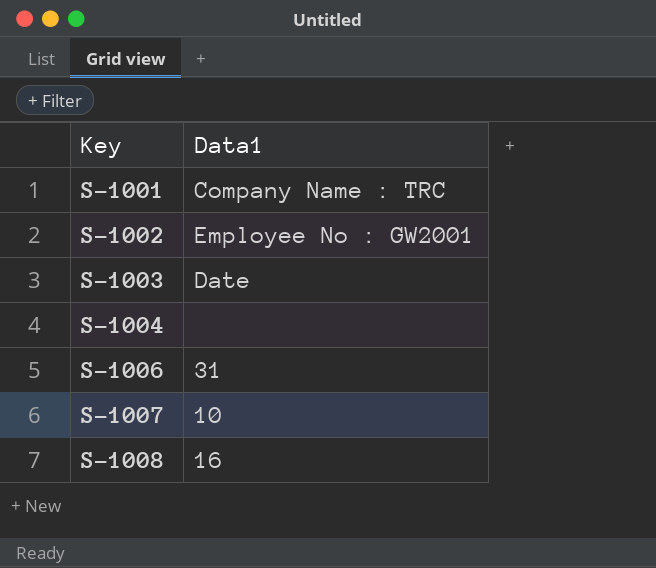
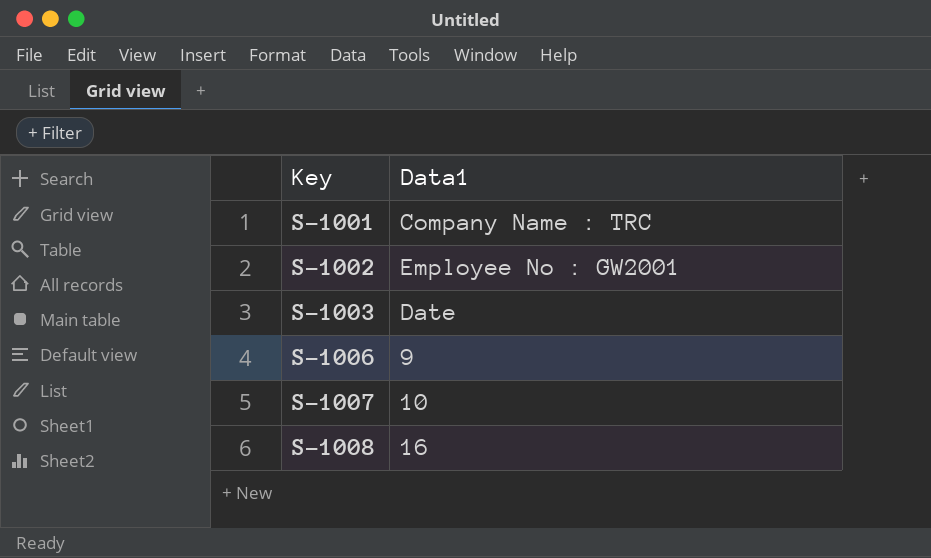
row S-1004: none -> none
S-1006 | Data1: 31 -> 9

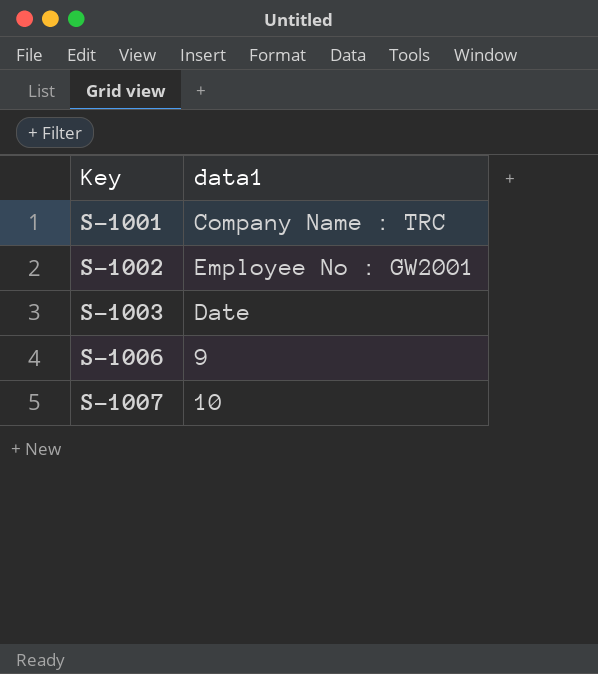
column name: Data1 -> data1
row S-1008: 16 -> none

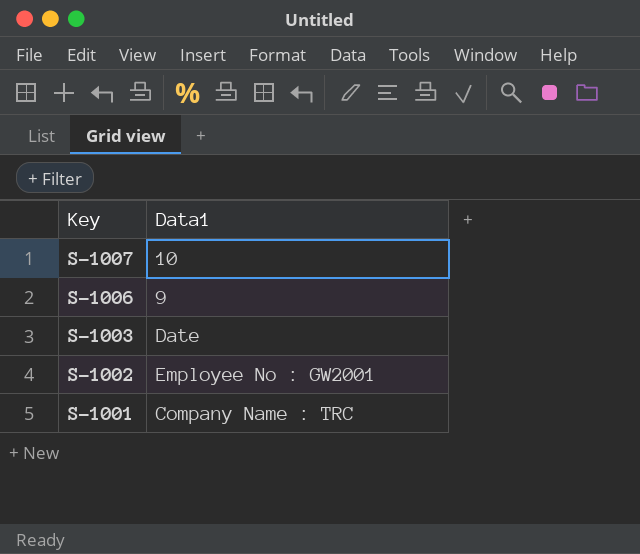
row order: Key ascending -> Key descending
column name: data1 -> Data1

